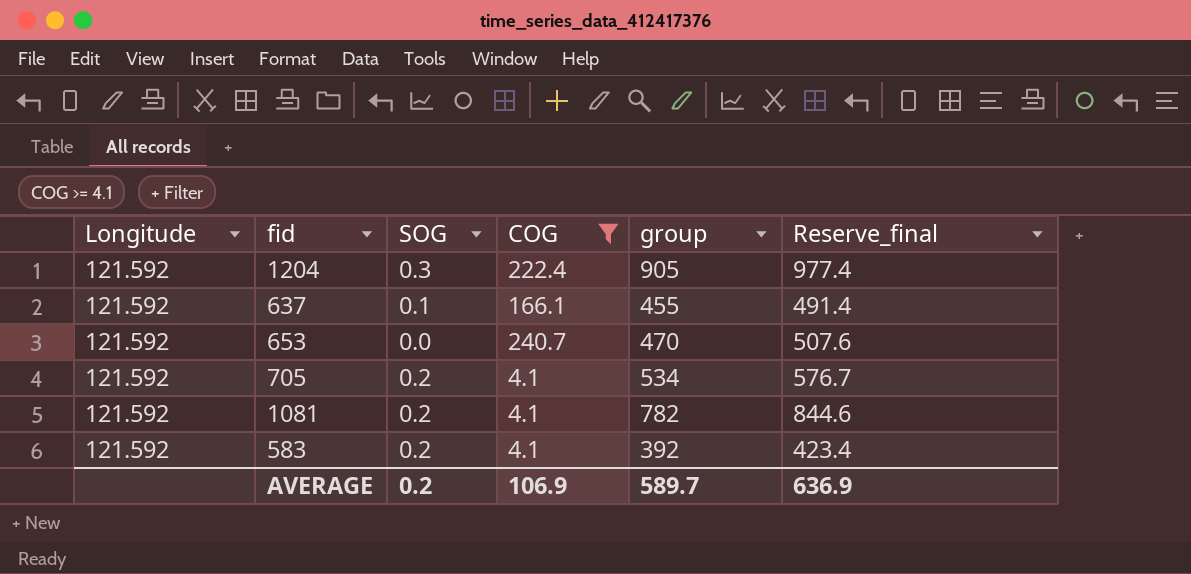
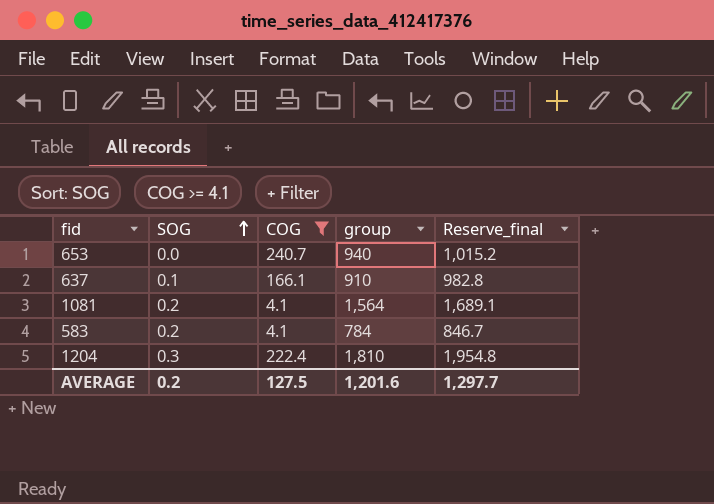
row order: none -> SOG ascending
column Longitude | position: 1 -> none
row 705: 121.592 | 0.2 | 4.1 | 534 | 576.7 -> none
653 | group: 470 -> 940
653 | Reserve_final: 507.6 -> 1,015.2
637 | group: 455 -> 910
637 | Reserve_final: 491.4 -> 982.8
1081 | group: 782 -> 1,564
1081 | Reserve_final: 844.6 -> 1,689.1
583 | group: 392 -> 784
583 | Reserve_final: 423.4 -> 846.7
1204 | group: 905 -> 1,810
1204 | Reserve_final: 977.4 -> 1,954.8
AVERAGE | COG: 106.9 -> 127.5
AVERAGE | group: 589.7 -> 1,201.6
AVERAGE | Reserve_final: 636.9 -> 1,297.7

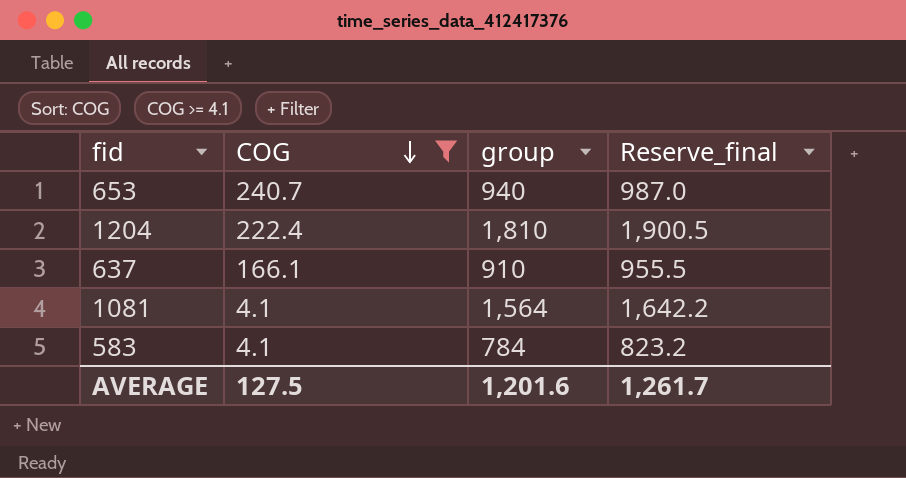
row order: SOG ascending -> COG descending
column SOG | position: 2 -> none
column Reserve_final | formula: [group] * 1.08 -> [group] * 1.05
AVERAGE | Reserve_final: 1,297.7 -> 1,261.7

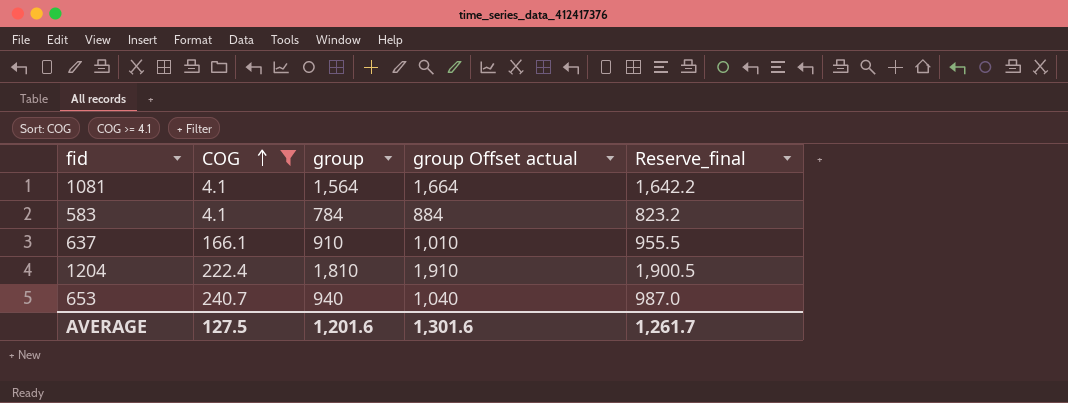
row order: COG descending -> COG ascending
column group Offset actual | formula: none -> [group] + 100

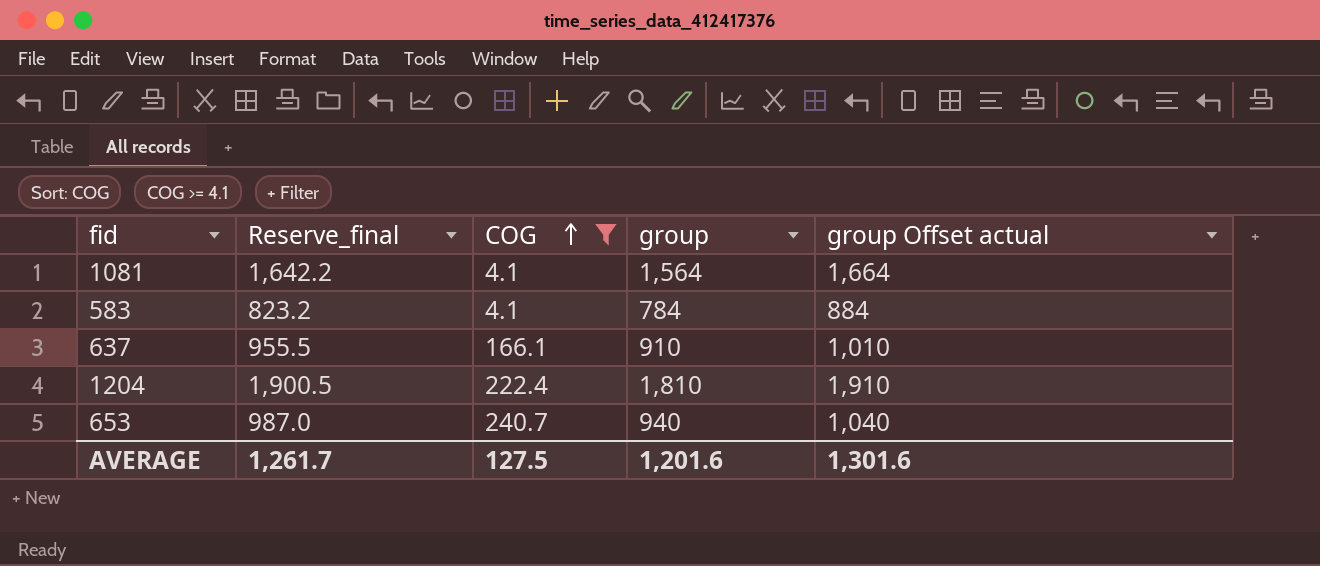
column Reserve_final | position: 5 -> 2

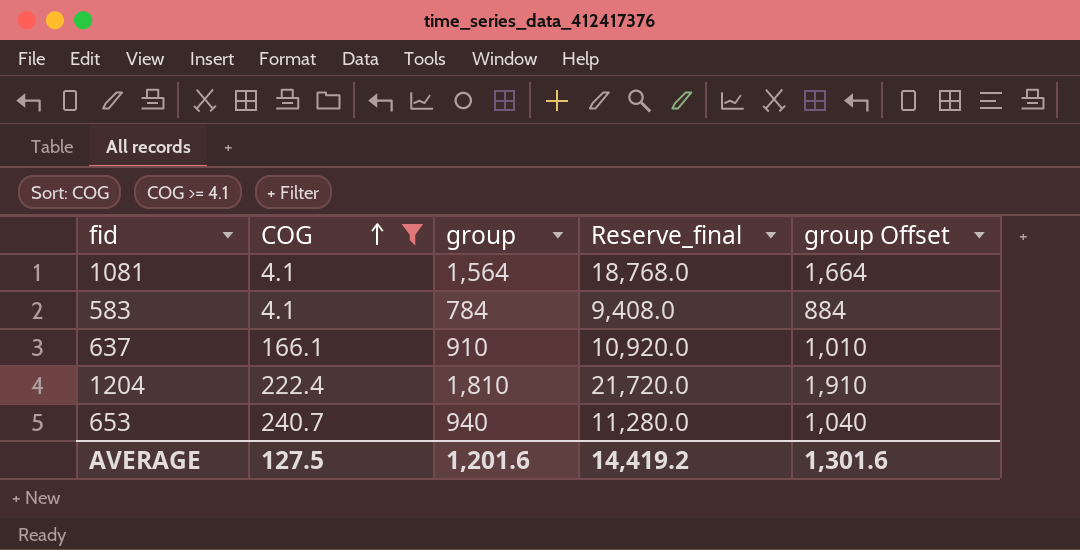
column Reserve_final | formula: [group] * 1.05 -> [group] * 12
column Reserve_final | position: 2 -> 4
column name: group Offset actual -> group Offset
AVERAGE | Reserve_final: 1,261.7 -> 14,419.2

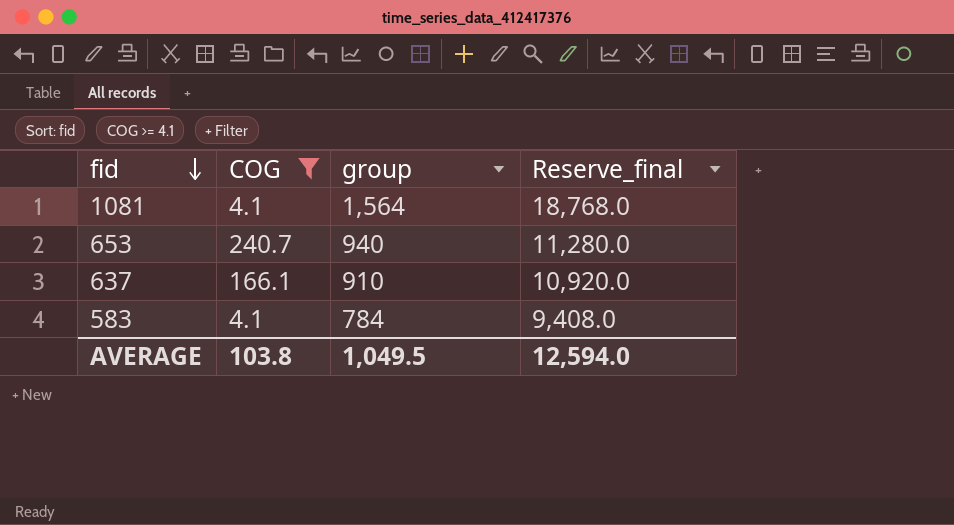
row order: COG ascending -> fid descending
column group Offset | formula: [group] + 100 -> none
row 1204: 222.4 | 1,810 | 21,720.0 | 1,910 -> none
AVERAGE | COG: 127.5 -> 103.8
AVERAGE | group: 1,201.6 -> 1,049.5
AVERAGE | Reserve_final: 14,419.2 -> 12,594.0

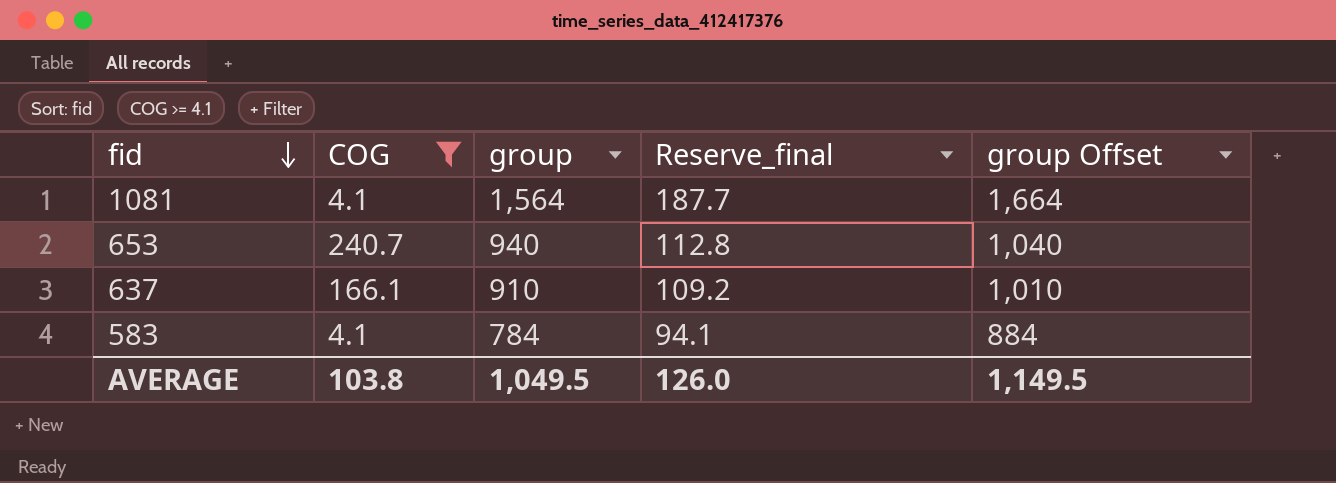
column Reserve_final | formula: [group] * 12 -> [group] * 0.12
column group Offset | formula: none -> [group] + 100
AVERAGE | Reserve_final: 12,594.0 -> 126.0

